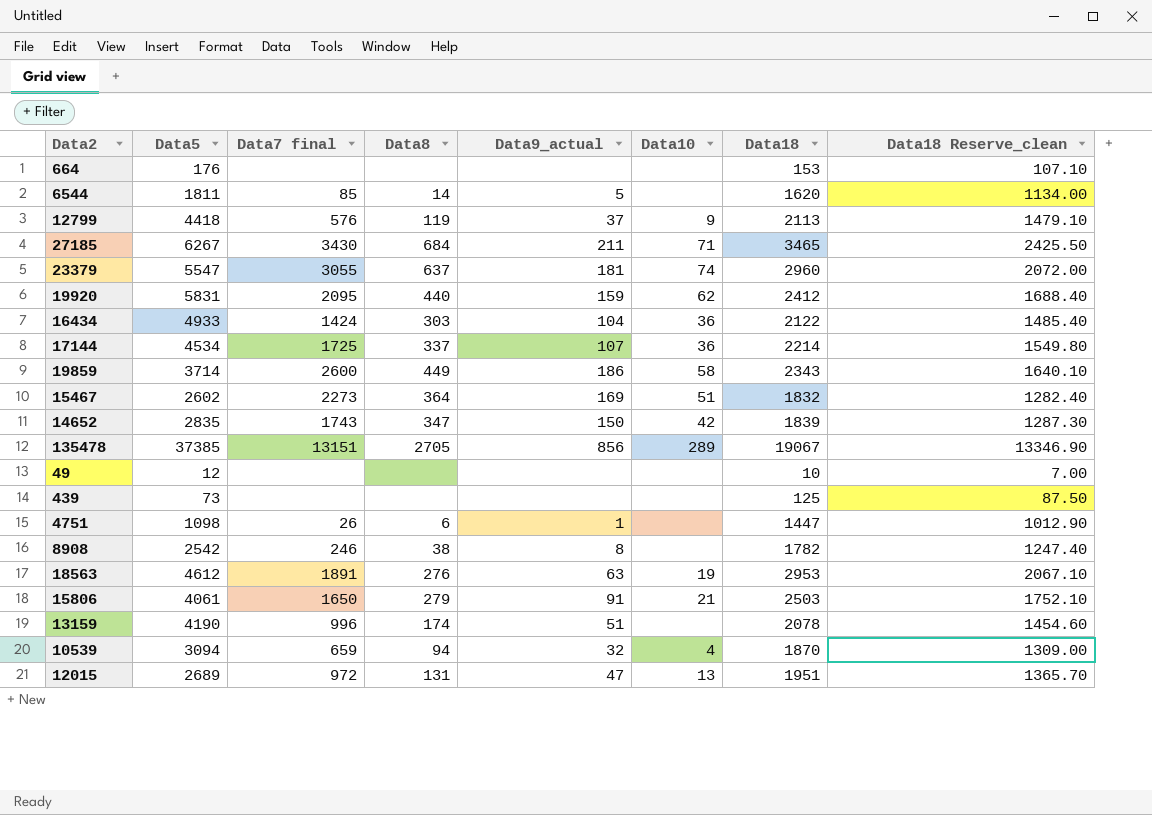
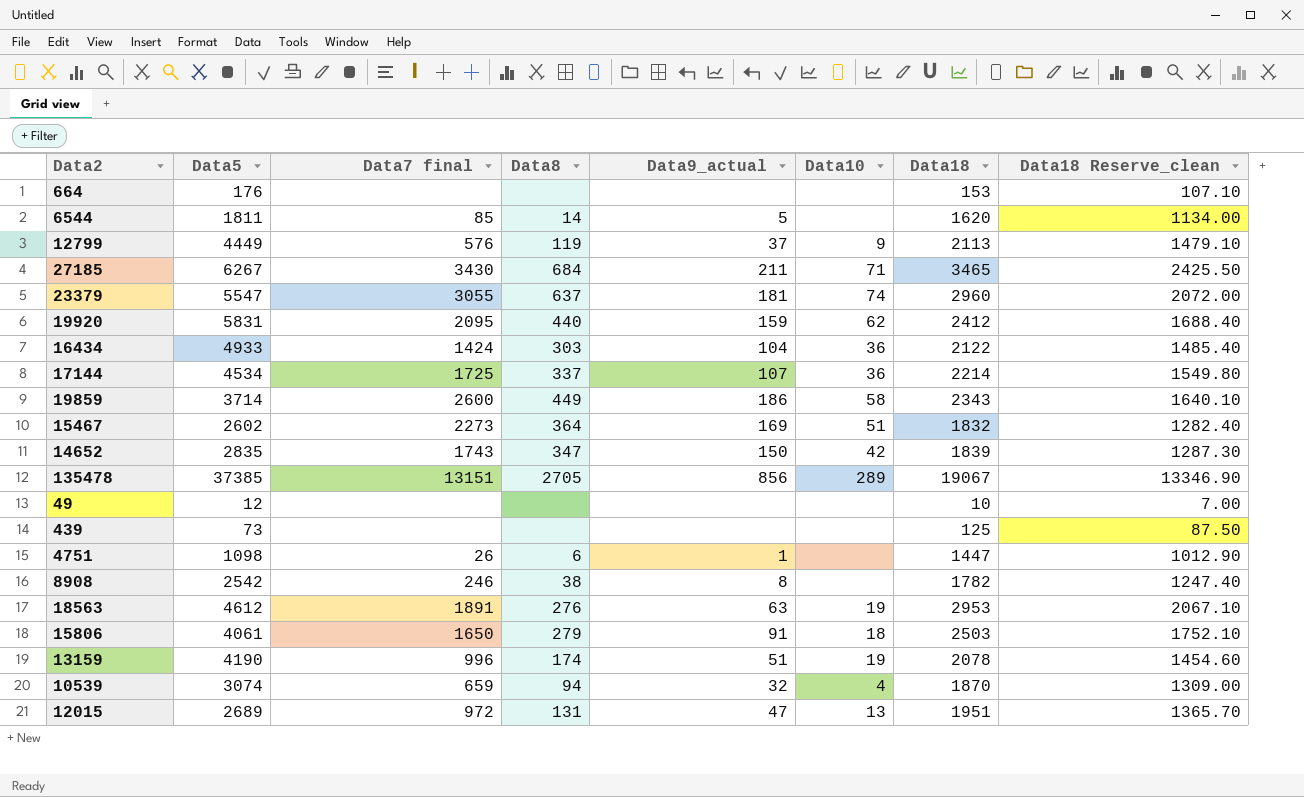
12799 | Data5: 4418 -> 4449
15806 | Data10: 21 -> 18
13159 | Data10: none -> 19
10539 | Data5: 3094 -> 3074

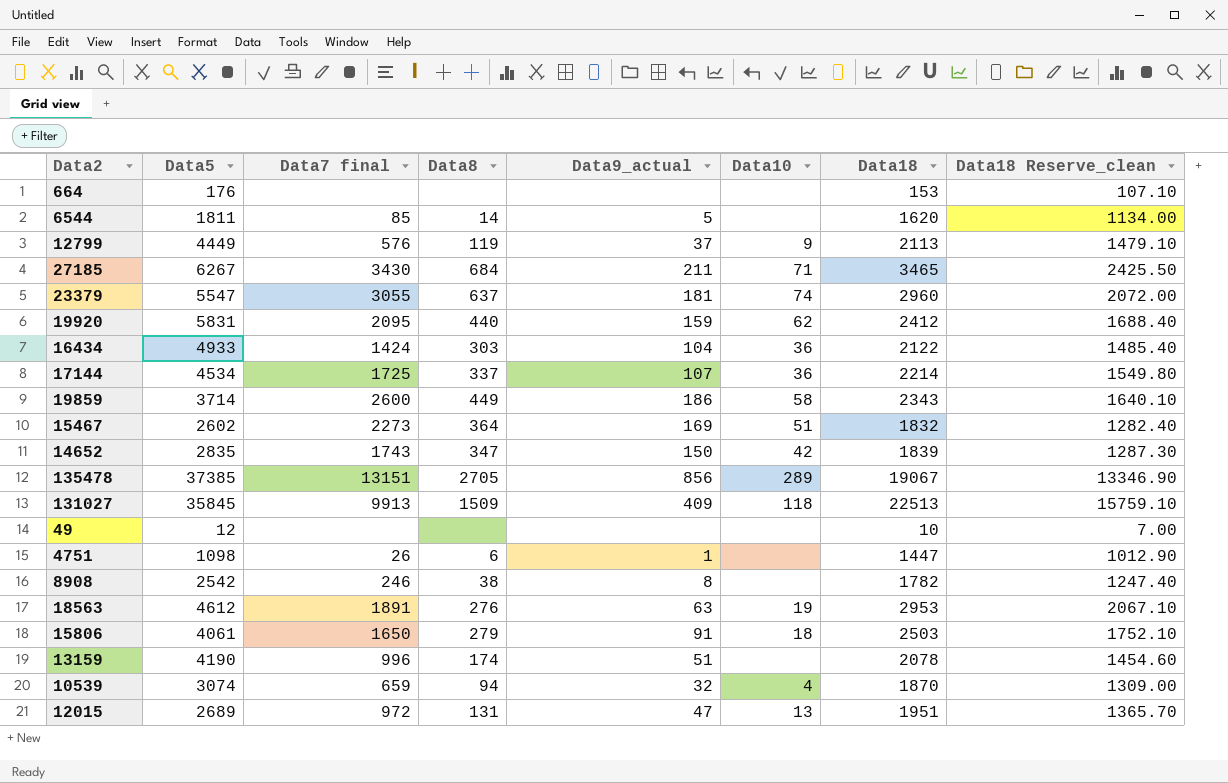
row 439: 73 | none | none | none | none | 125 | 87.50 -> none
row 131027: none -> 35845 | 9913 | 1509 | 409 | 118 | 22513 | 15759.10
13159 | Data10: 19 -> none

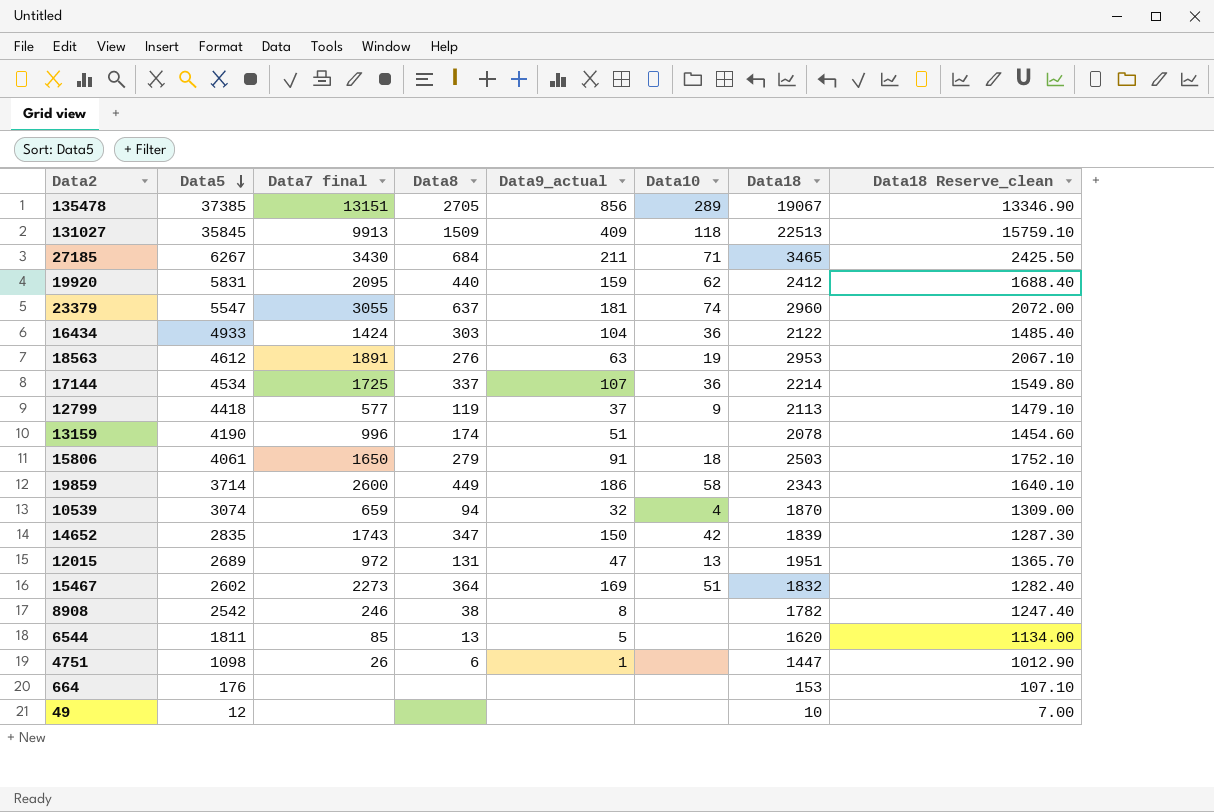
row order: none -> Data5 descending
12799 | Data5: 4449 -> 4418
12799 | Data7 final: 576 -> 577
6544 | Data8: 14 -> 13

